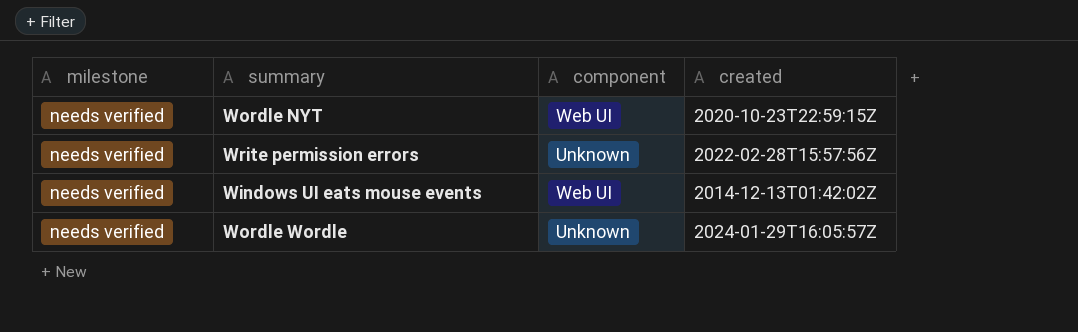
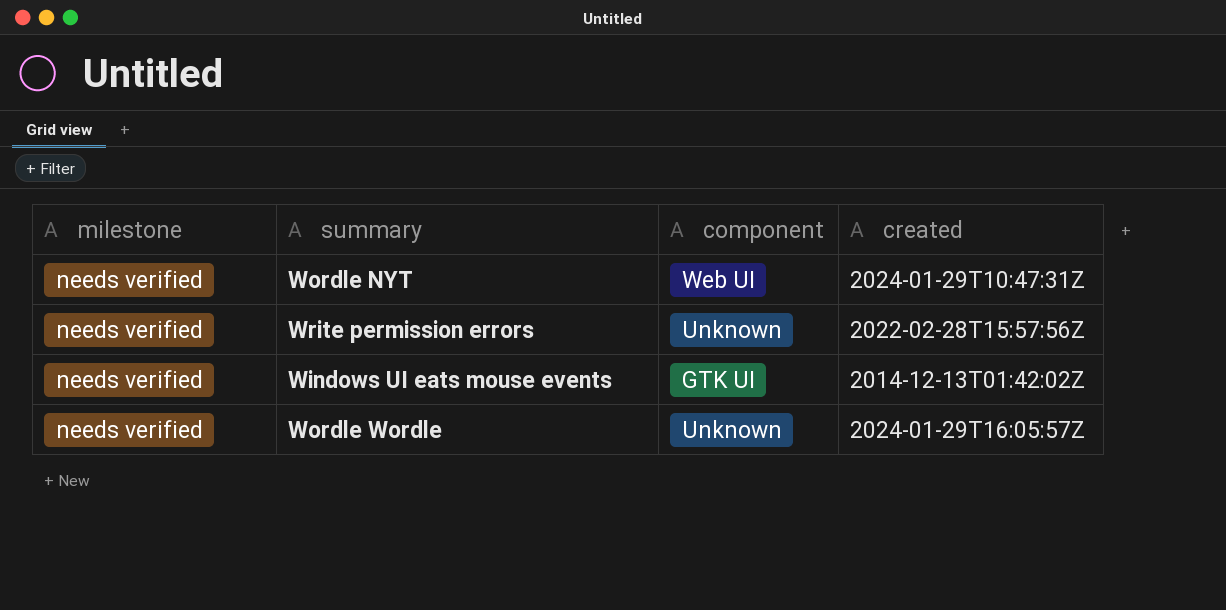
Wordle NYT | created: 2020-10-23T22:59:15Z -> 2024-01-29T10:47:31Z
Windows UI eats mouse events | component: Web UI -> GTK UI

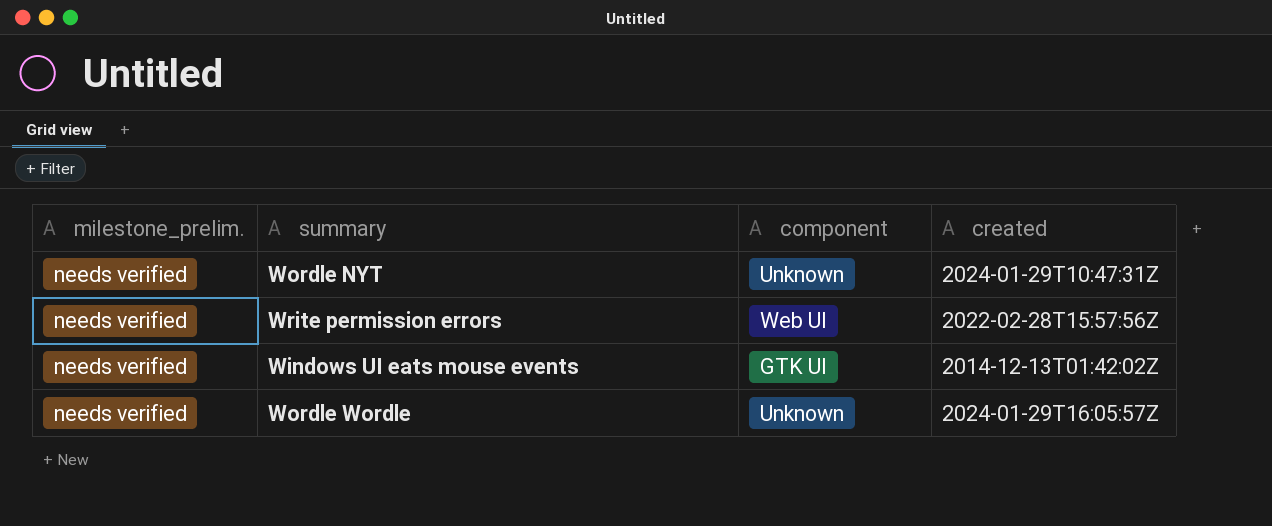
column name: milestone -> milestone_prelim.
Wordle NYT | component: Web UI -> Unknown
Write permission errors | component: Unknown -> Web UI

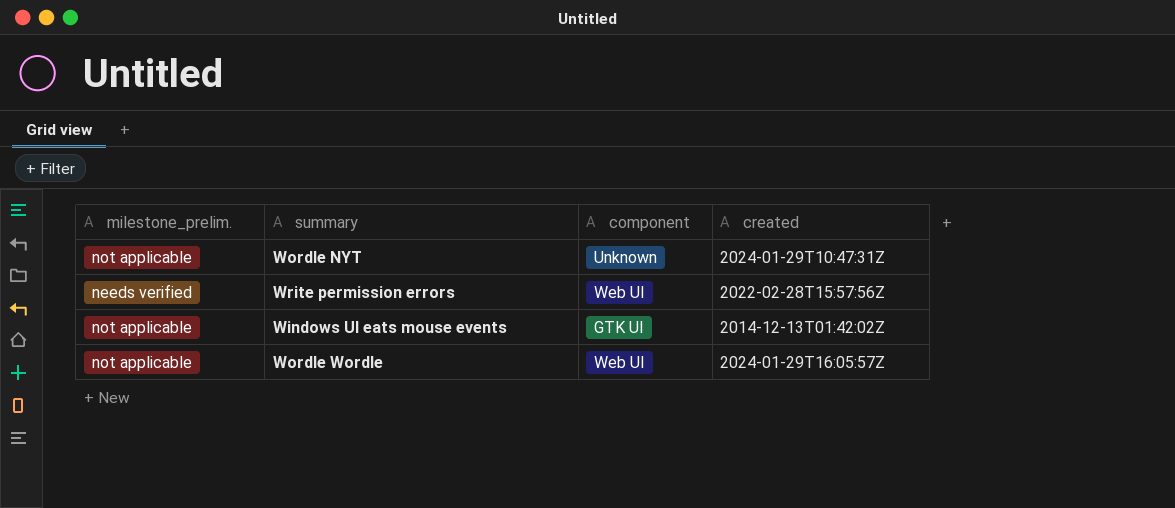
Wordle NYT | milestone_prelim.: needs verified -> not applicable
Windows UI eats mouse events | milestone_prelim.: needs verified -> not applicable
Wordle Wordle | milestone_prelim.: needs verified -> not applicable
Wordle Wordle | component: Unknown -> Web UI

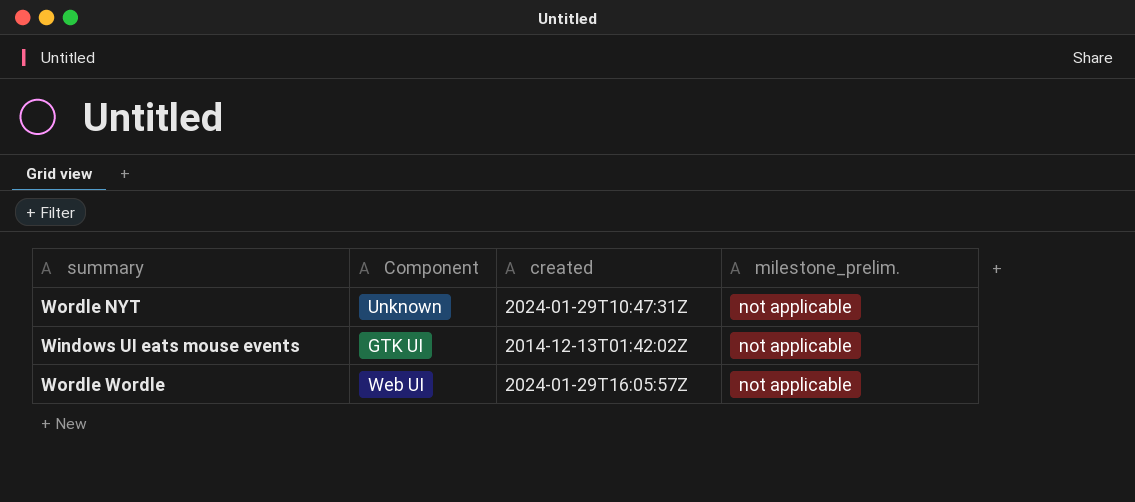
column name: component -> Component
column milestone_prelim. | position: 1 -> 4
row Write permission errors: needs verified | Web UI | 2022-02-28T15:57:56Z -> none

